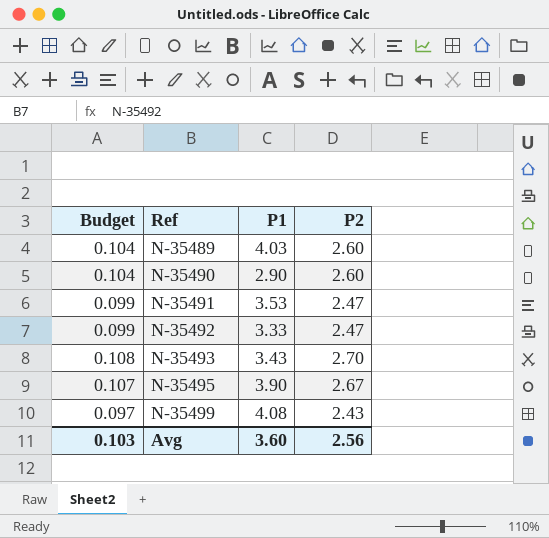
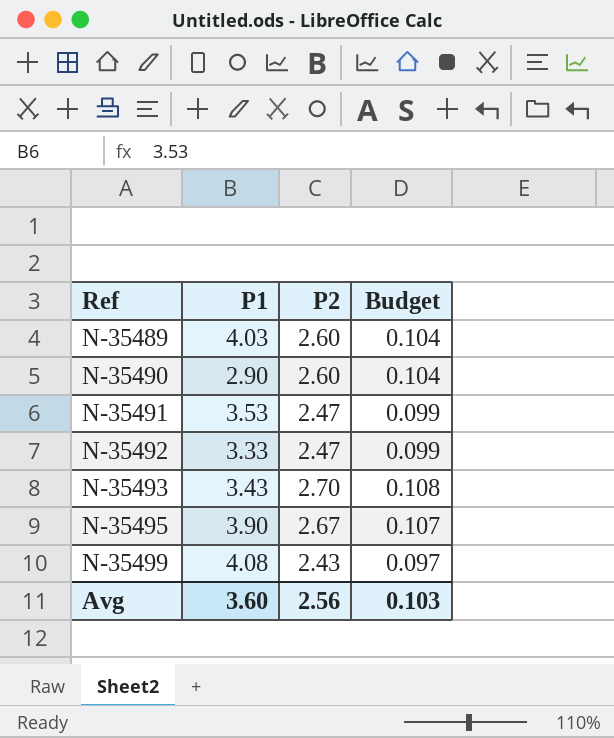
column Budget | position: 1 -> 4

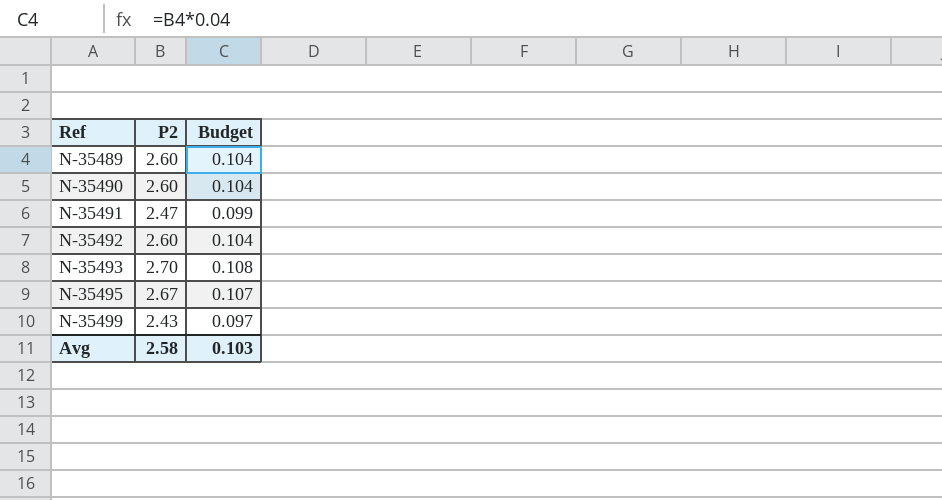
column P1 | position: 2 -> none
N-35492 | P2: 2.47 -> 2.60
N-35492 | Budget: 0.099 -> 0.104
Avg | P2: 2.56 -> 2.58

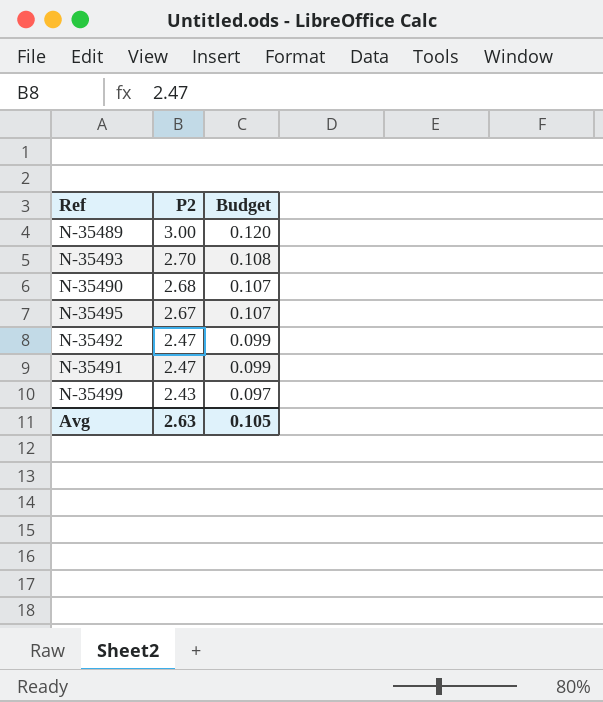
row order: Ref ascending -> P2 descending
N-35489 | P2: 2.60 -> 3.00
N-35489 | Budget: 0.104 -> 0.120
N-35490 | P2: 2.60 -> 2.68
N-35490 | Budget: 0.104 -> 0.107
N-35492 | P2: 2.60 -> 2.47
N-35492 | Budget: 0.104 -> 0.099
Avg | P2: 2.58 -> 2.63
Avg | Budget: 0.103 -> 0.105

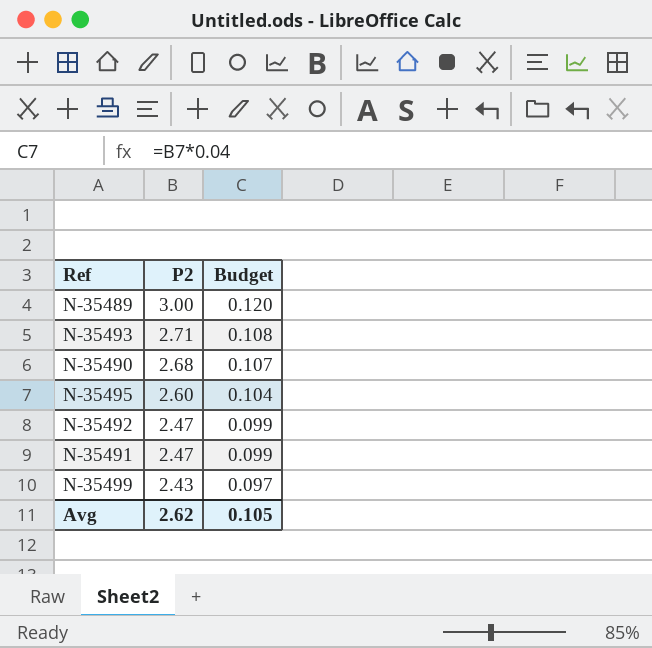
N-35493 | P2: 2.70 -> 2.71
N-35495 | P2: 2.67 -> 2.60
N-35495 | Budget: 0.107 -> 0.104
Avg | P2: 2.63 -> 2.62

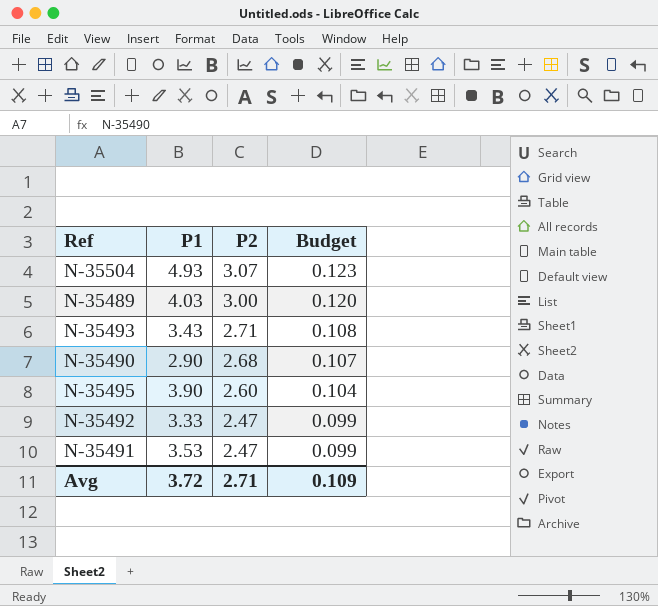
column P1 | position: none -> 2
row N-35499: 2.43 | 0.097 -> none
row N-35504: none -> 4.93 | 3.07 | 0.123
Avg | P2: 2.62 -> 2.71
Avg | Budget: 0.105 -> 0.109

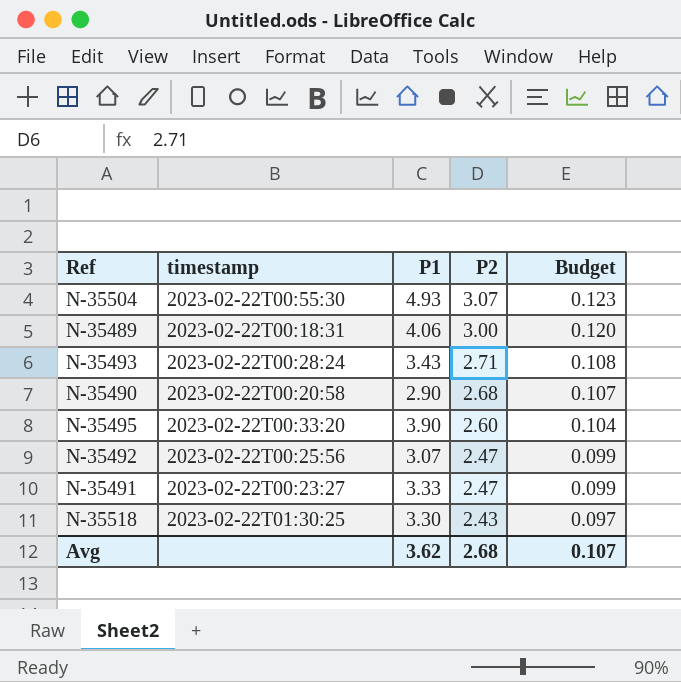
column timestamp | position: none -> 2
N-35489 | P1: 4.03 -> 4.06
N-35492 | P1: 3.33 -> 3.07
N-35491 | P1: 3.53 -> 3.33
row N-35518: none -> 2023-02-22T01:30:25 | 3.30 | 2.43 | 0.097
Avg | P1: 3.72 -> 3.62
Avg | P2: 2.71 -> 2.68
Avg | Budget: 0.109 -> 0.107

